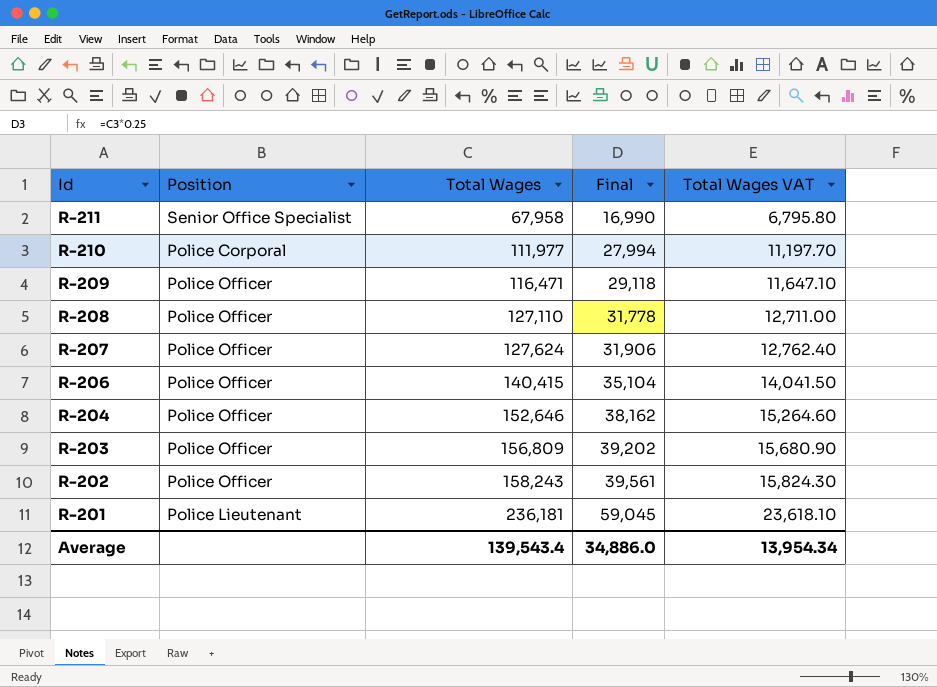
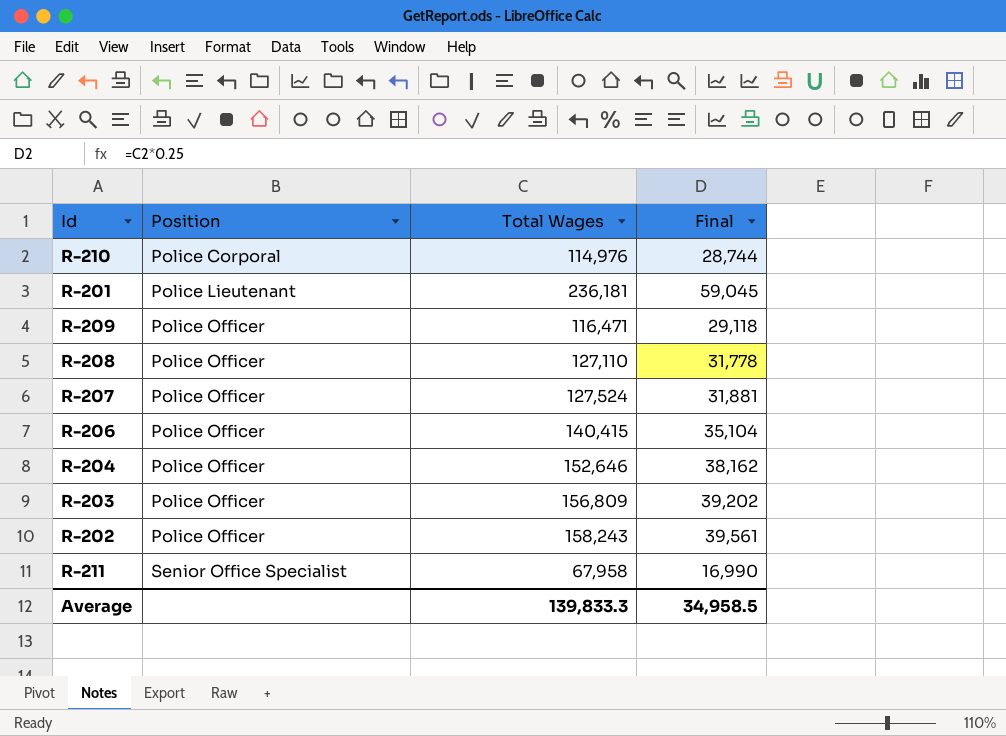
row order: Id descending -> Position ascending
column Total Wages VAT | formula: [Total Wages] * 0.1 -> none
R-210 | Total Wages: 111,977 -> 114,976
R-210 | Final: 27,994 -> 28,744
R-207 | Total Wages: 127,624 -> 127,524
R-207 | Final: 31,906 -> 31,881
Average | Total Wages: 139,543.4 -> 139,833.3
Average | Final: 34,886.0 -> 34,958.5

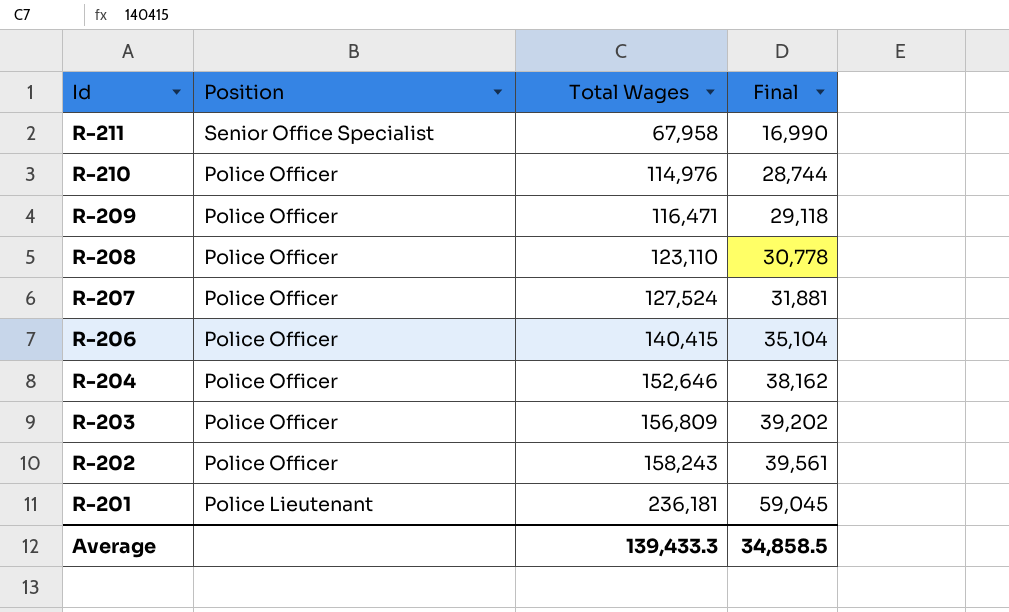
row order: Position ascending -> Id descending
R-210 | Position: Police Corporal -> Police Officer
R-208 | Total Wages: 127,110 -> 123,110
R-208 | Final: 31,778 -> 30,778
Average | Total Wages: 139,833.3 -> 139,433.3
Average | Final: 34,958.5 -> 34,858.5

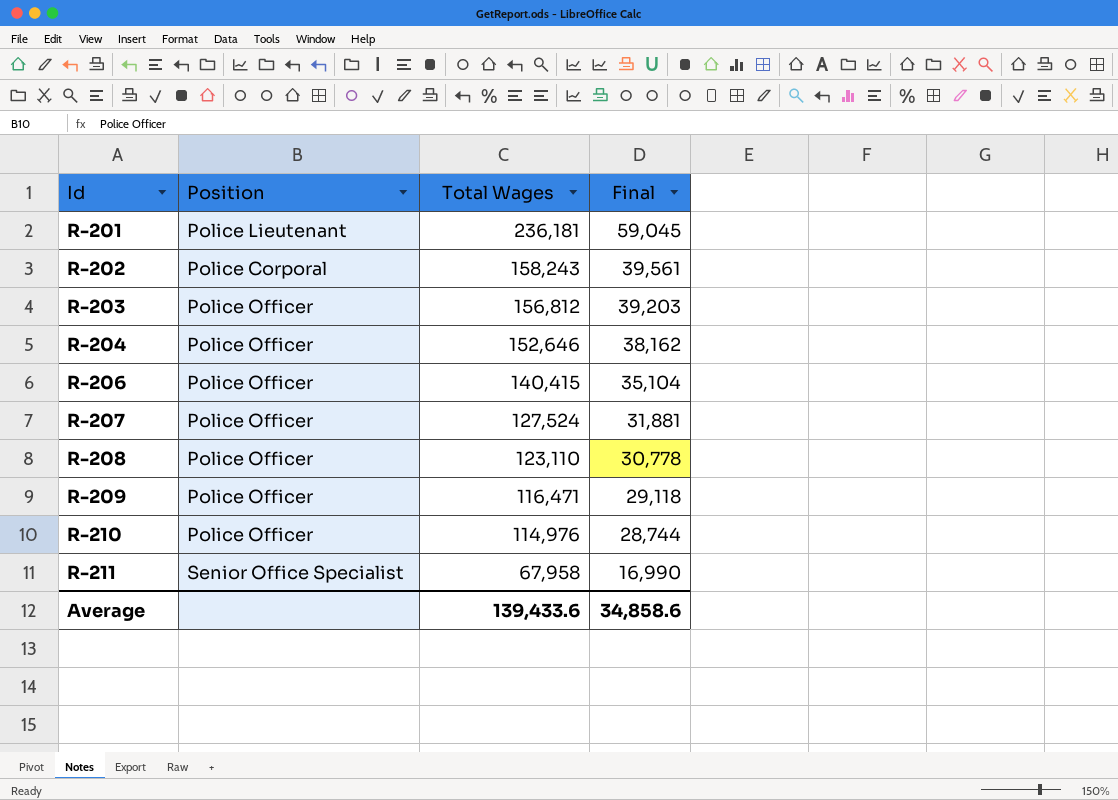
row order: Id descending -> Id ascending
R-202 | Position: Police Officer -> Police Corporal
R-203 | Total Wages: 156,809 -> 156,812
R-203 | Final: 39,202 -> 39,203
Average | Total Wages: 139,433.3 -> 139,433.6
Average | Final: 34,858.5 -> 34,858.6

